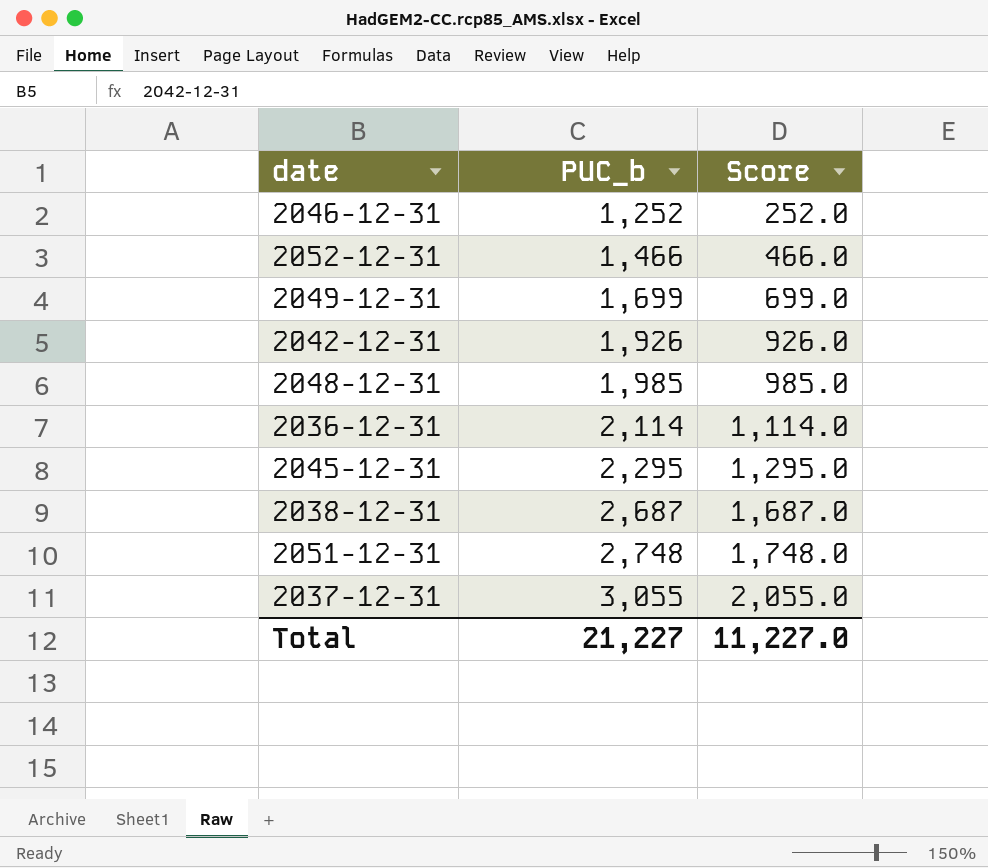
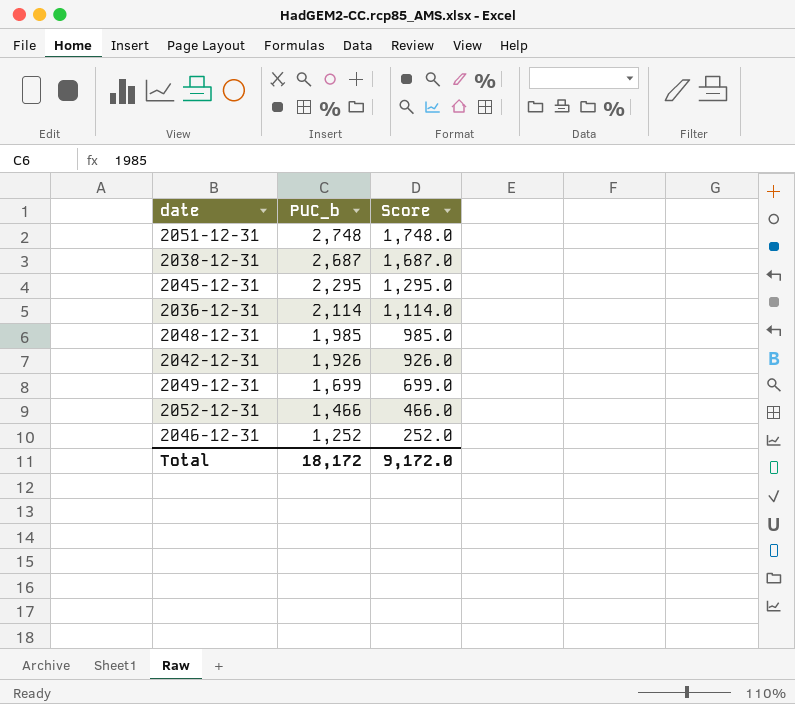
row order: PUC_b ascending -> PUC_b descending
row 2037-12-31: 3,055 | 2,055.0 -> none
Total | PUC_b: 21,227 -> 18,172
Total | Score: 11,227.0 -> 9,172.0

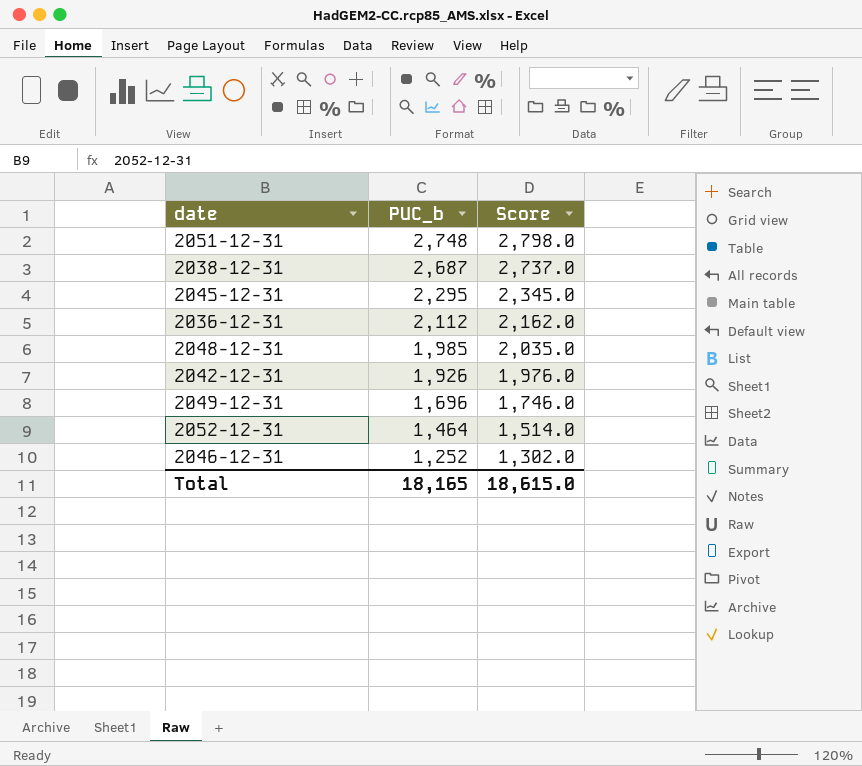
column Score | formula: [PUC_b] - 1000 -> [PUC_b] + 50
2036-12-31 | PUC_b: 2,114 -> 2,112
2049-12-31 | PUC_b: 1,699 -> 1,696
2052-12-31 | PUC_b: 1,466 -> 1,464
Total | PUC_b: 18,172 -> 18,165
Total | Score: 9,172.0 -> 18,615.0

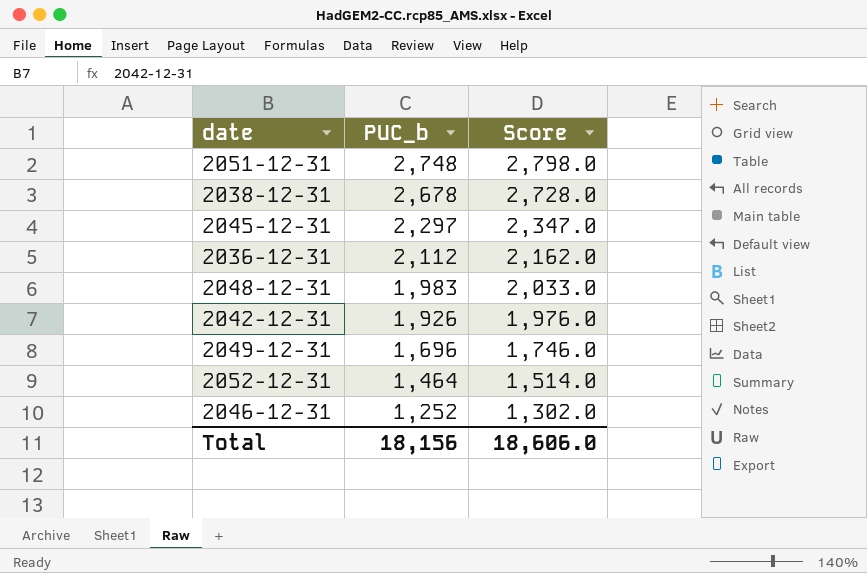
2038-12-31 | PUC_b: 2,687 -> 2,678
2038-12-31 | Score: 2,737.0 -> 2,728.0
2045-12-31 | PUC_b: 2,295 -> 2,297
2045-12-31 | Score: 2,345.0 -> 2,347.0
2048-12-31 | PUC_b: 1,985 -> 1,983
2048-12-31 | Score: 2,035.0 -> 2,033.0
Total | PUC_b: 18,165 -> 18,156
Total | Score: 18,615.0 -> 18,606.0

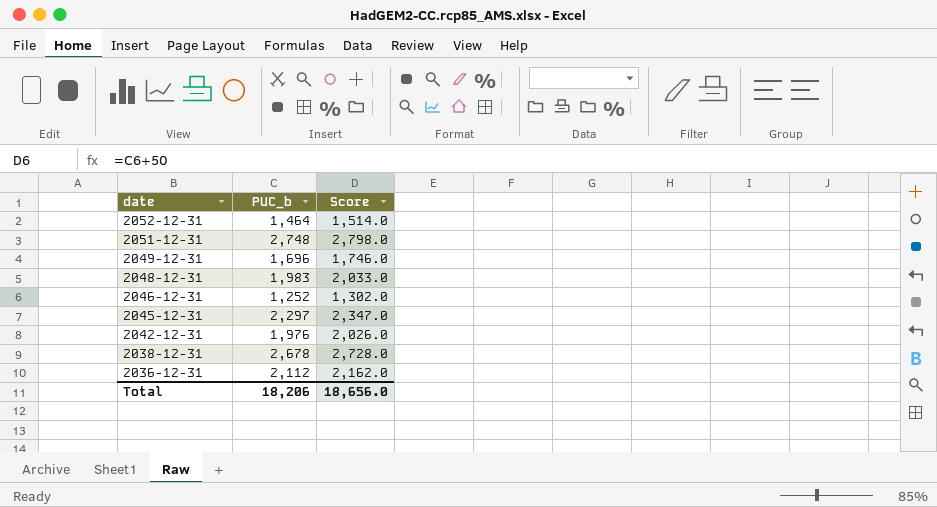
row order: PUC_b descending -> date descending
2042-12-31 | PUC_b: 1,926 -> 1,976
2042-12-31 | Score: 1,976.0 -> 2,026.0
Total | PUC_b: 18,156 -> 18,206
Total | Score: 18,606.0 -> 18,656.0

